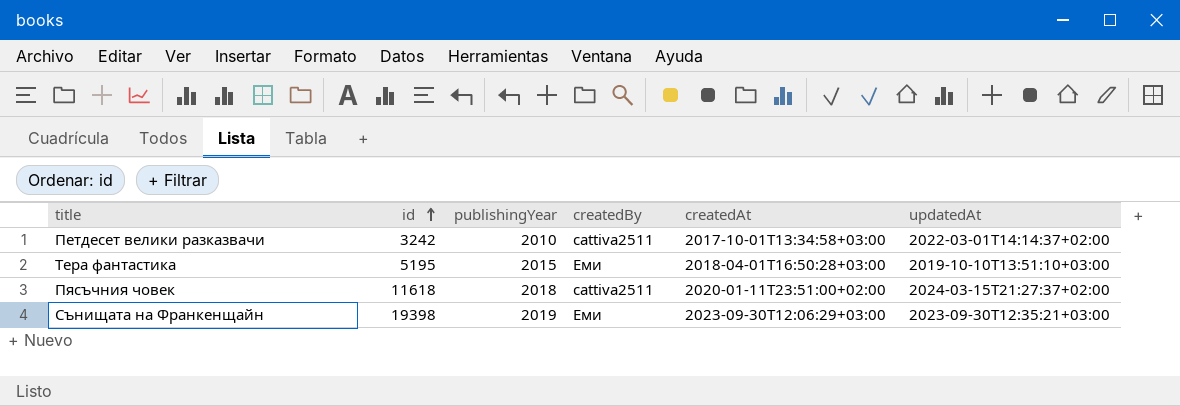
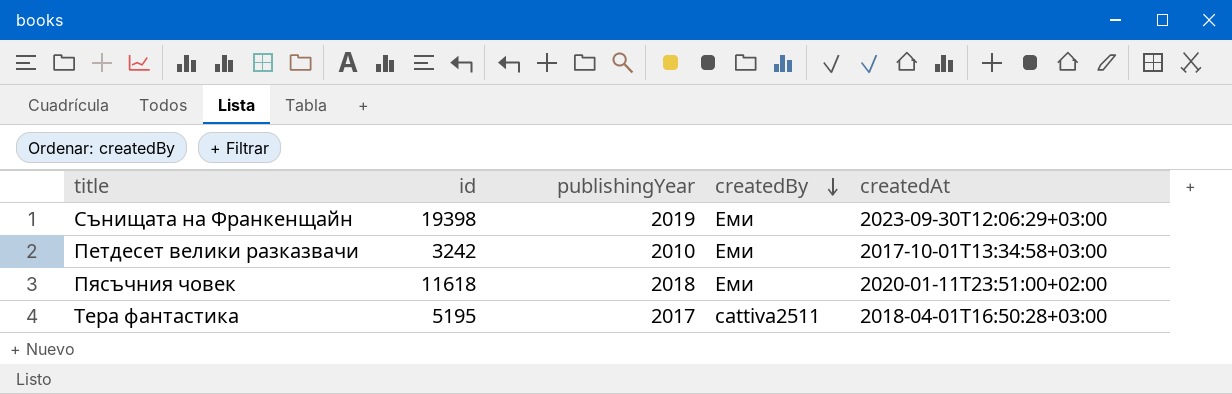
row order: id ascending -> createdBy descending
column updatedAt | position: 6 -> none
Петдесет велики разказвачи | createdBy: cattiva2511 -> Еми
Пясъчния човек | createdBy: cattiva2511 -> Еми
Тера фантастика | publishingYear: 2015 -> 2017
Тера фантастика | createdBy: Еми -> cattiva2511

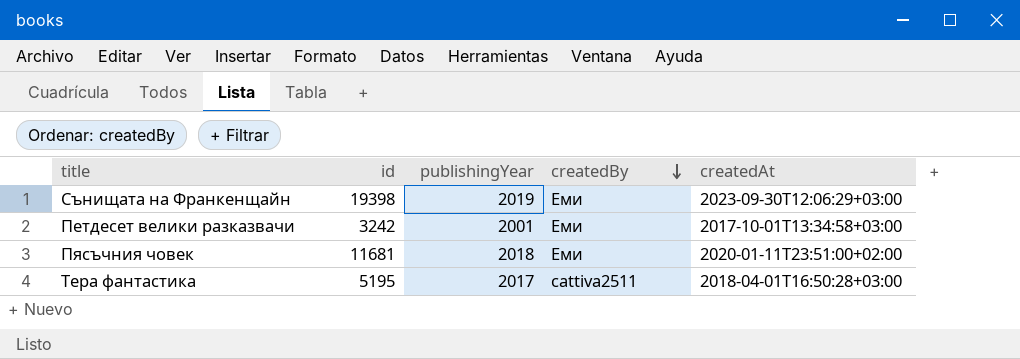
Петдесет велики разказвачи | publishingYear: 2010 -> 2001
Пясъчния човек | id: 11618 -> 11681

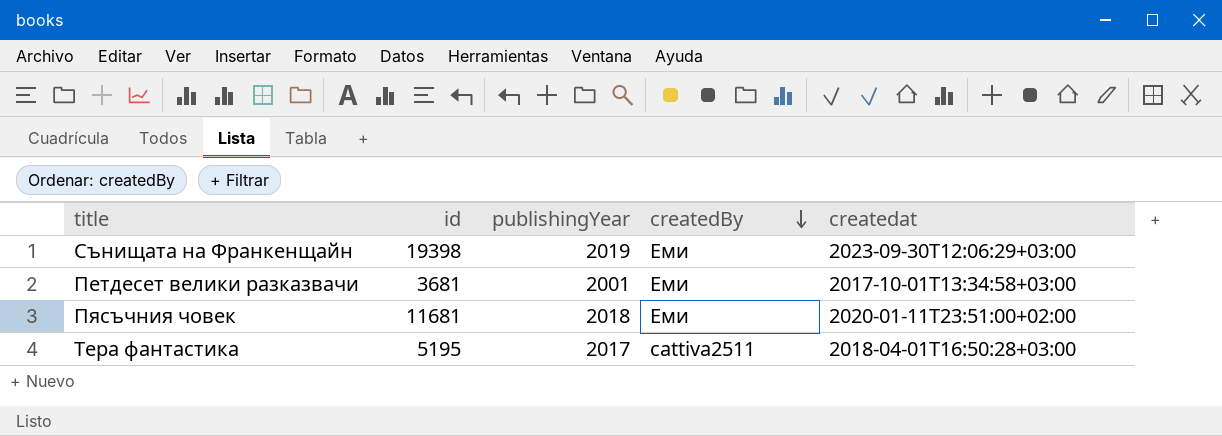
column name: createdAt -> createdat
Петдесет велики разказвачи | id: 3242 -> 3681

